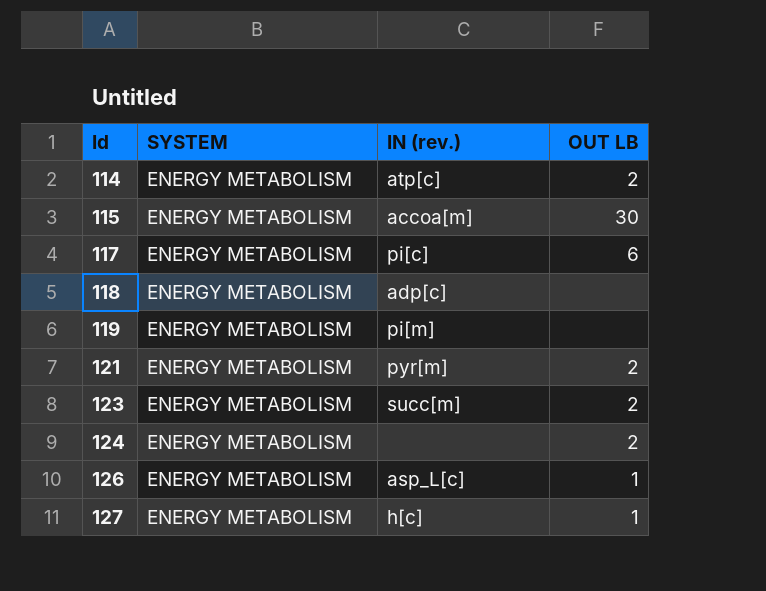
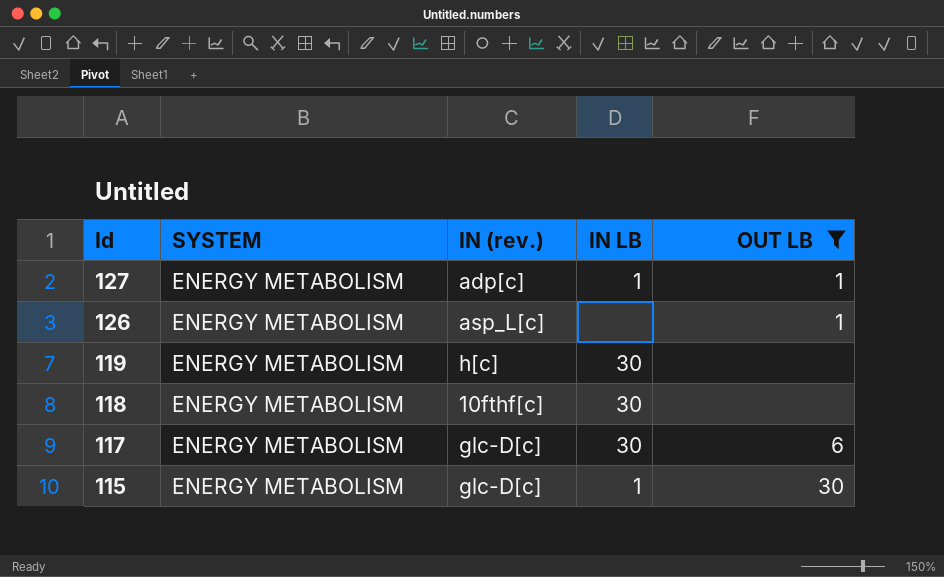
filter: none -> OUT LB != 2
row order: Id ascending -> Id descending
column IN LB | position: none -> 4
127 | IN (rev.): h[c] -> adp[c]
119 | IN (rev.): pi[m] -> h[c]
118 | IN (rev.): adp[c] -> 10fthf[c]
117 | IN (rev.): pi[c] -> glc-D[c]
115 | IN (rev.): accoa[m] -> glc-D[c]

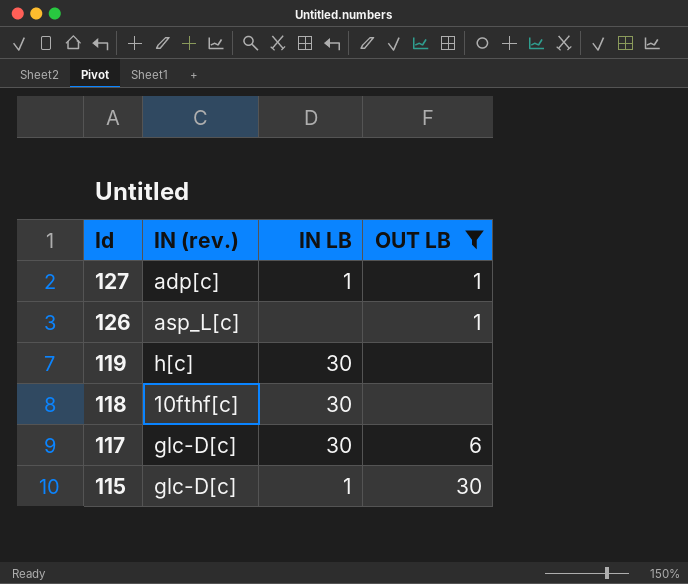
column SYSTEM | position: 2 -> none

